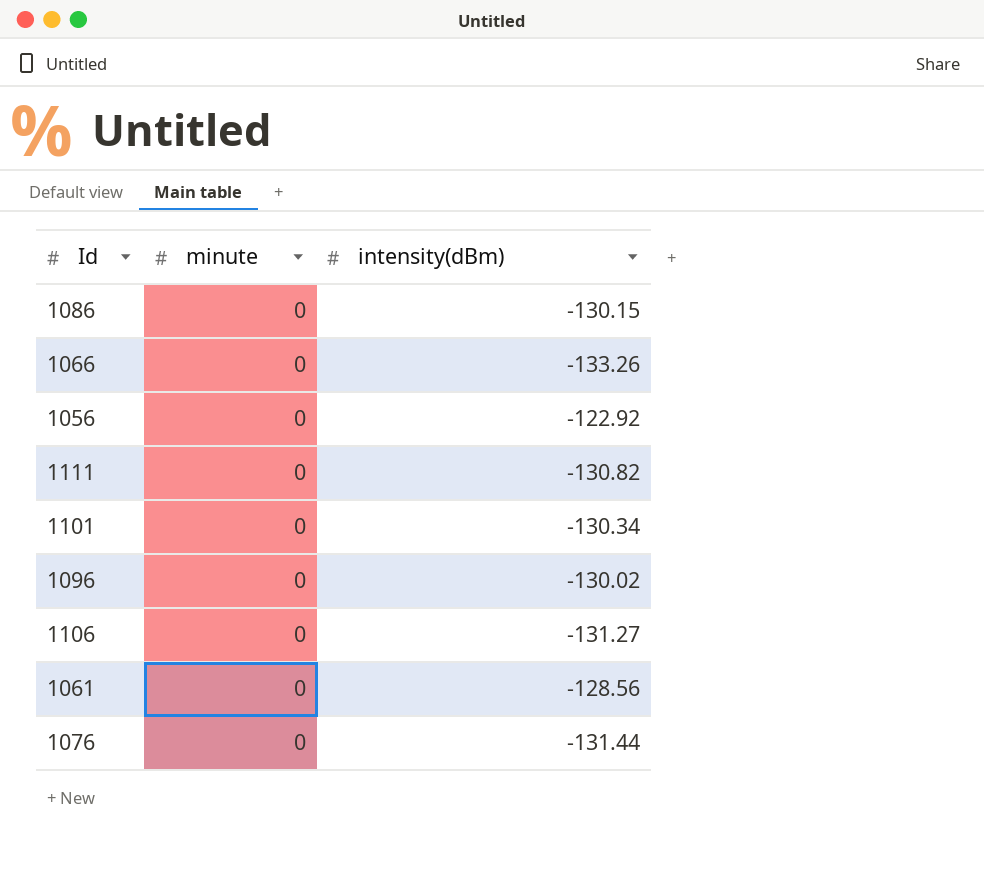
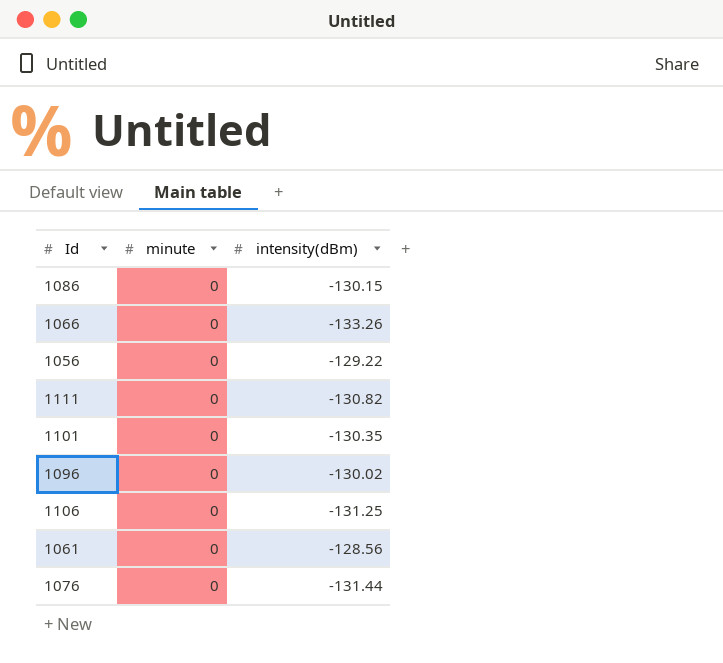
1056 | intensity(dBm): -122.92 -> -129.22
1101 | intensity(dBm): -130.34 -> -130.35
1106 | intensity(dBm): -131.27 -> -131.25

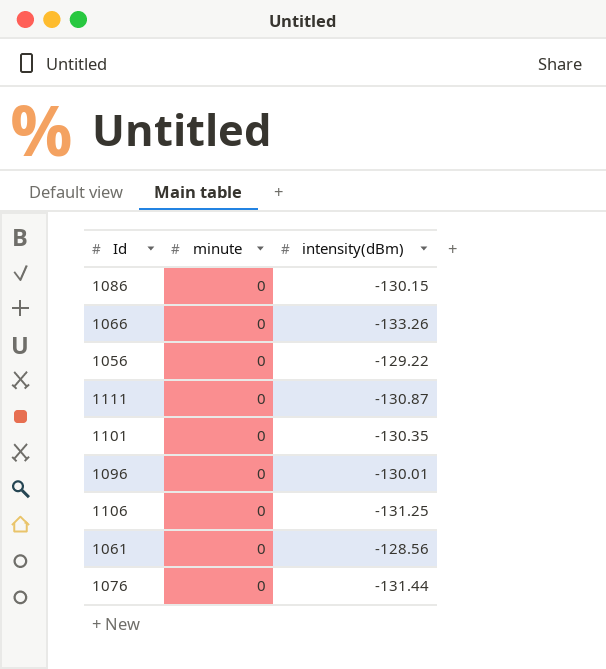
1111 | intensity(dBm): -130.82 -> -130.87
1096 | intensity(dBm): -130.02 -> -130.01

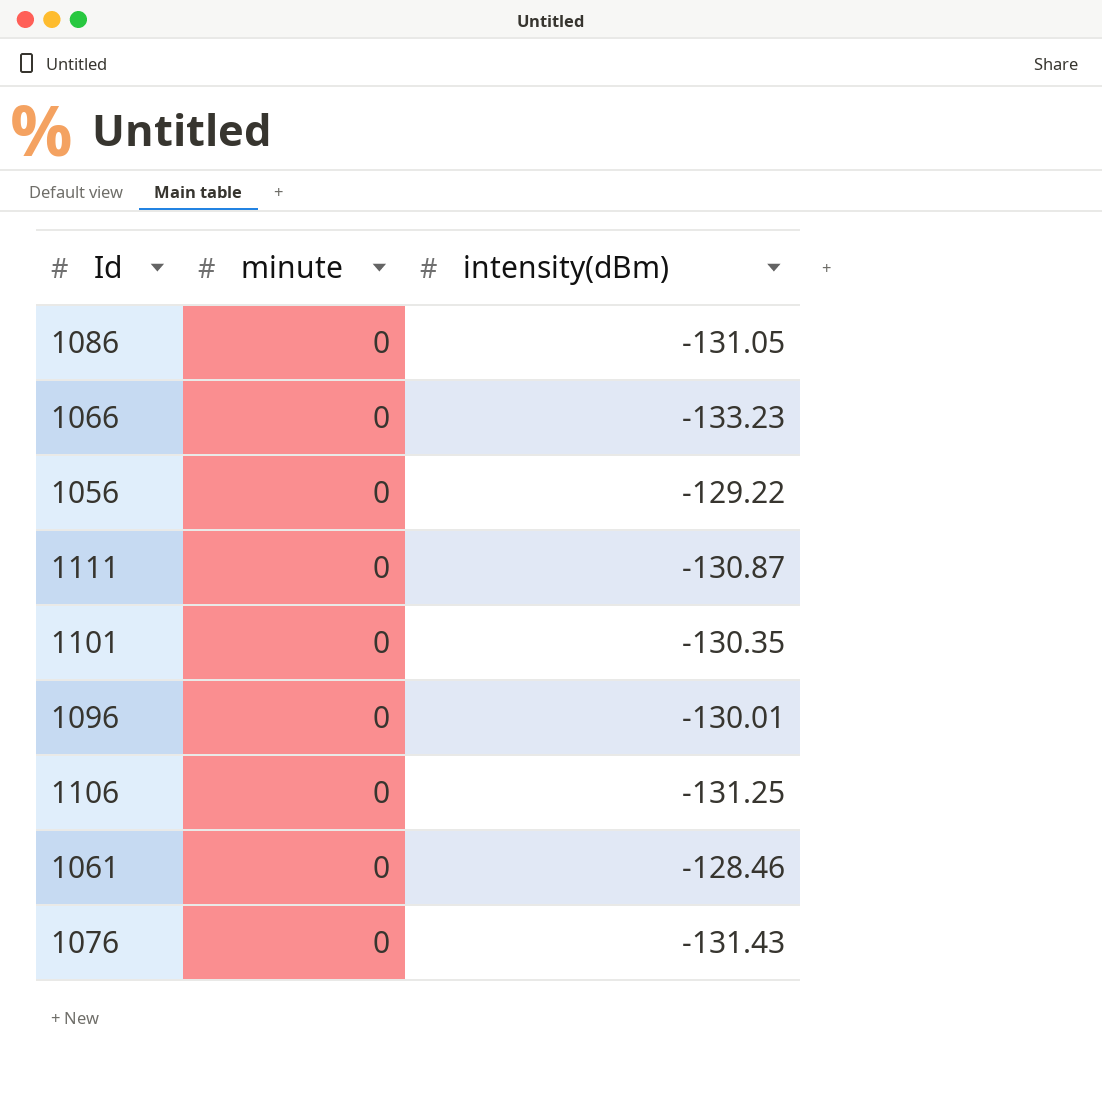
1086 | intensity(dBm): -130.15 -> -131.05
1066 | intensity(dBm): -133.26 -> -133.23
1061 | intensity(dBm): -128.56 -> -128.46
1076 | intensity(dBm): -131.44 -> -131.43

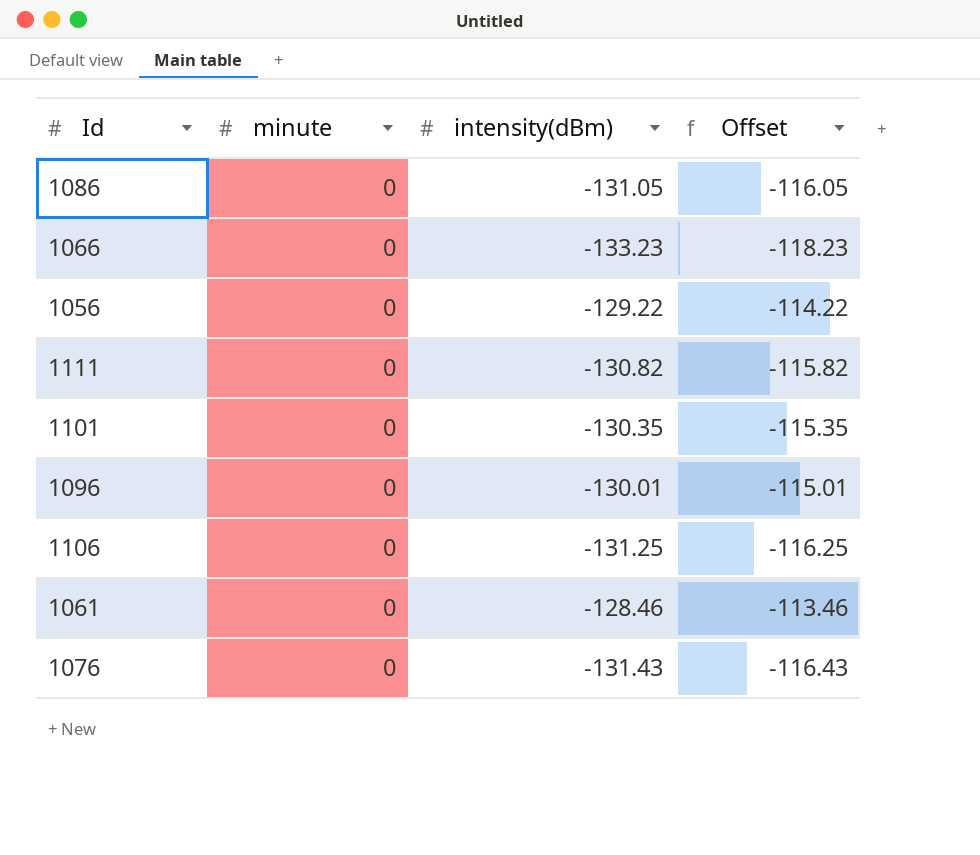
column Offset | formula: none -> [intensity(dBm)] + 15
1111 | intensity(dBm): -130.87 -> -130.82

